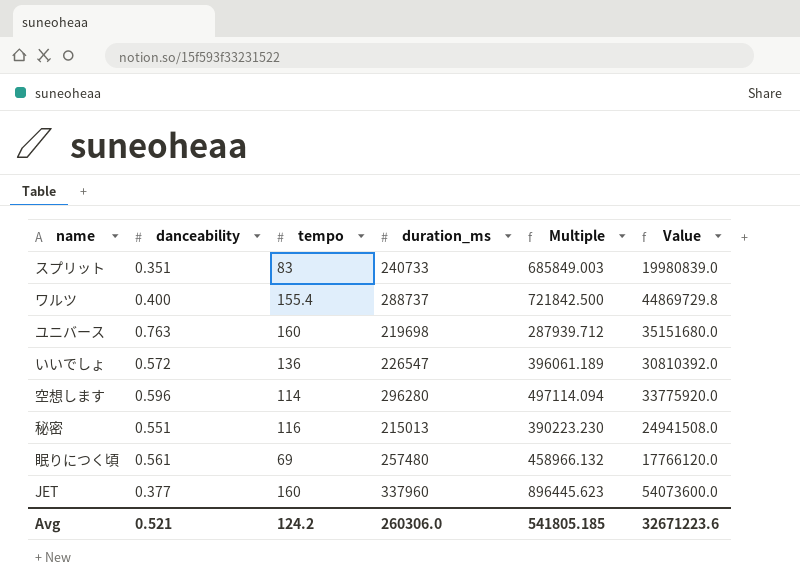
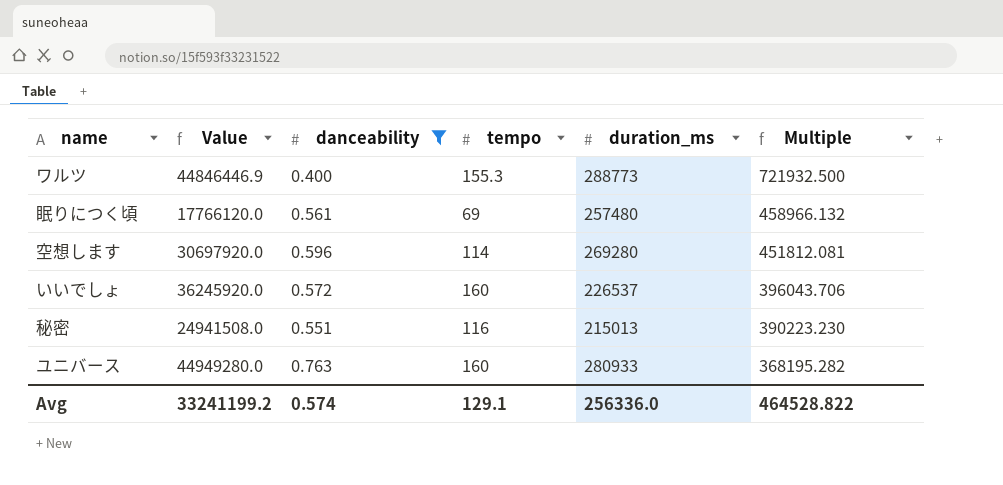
filter: none -> danceability >= 0.400
row order: none -> Multiple descending
column Value | position: 6 -> 2
ワルツ | Value: 44869729.8 -> 44846446.9
ワルツ | tempo: 155.4 -> 155.3
ワルツ | duration_ms: 288737 -> 288773
ワルツ | Multiple: 721842.500 -> 721932.500
空想します | Value: 33775920.0 -> 30697920.0
空想します | duration_ms: 296280 -> 269280
空想します | Multiple: 497114.094 -> 451812.081
いいでしょ | Value: 30810392.0 -> 36245920.0
いいでしょ | tempo: 136 -> 160
いいでしょ | duration_ms: 226547 -> 226537
いいでしょ | Multiple: 396061.189 -> 396043.706
ユニバース | Value: 35151680.0 -> 44949280.0
ユニバース | duration_ms: 219698 -> 280933
ユニバース | Multiple: 287939.712 -> 368195.282
Avg | Value: 32671223.6 -> 33241199.2
Avg | danceability: 0.521 -> 0.574
Avg | tempo: 124.2 -> 129.1
Avg | duration_ms: 260306.0 -> 256336.0
Avg | Multiple: 541805.185 -> 464528.822

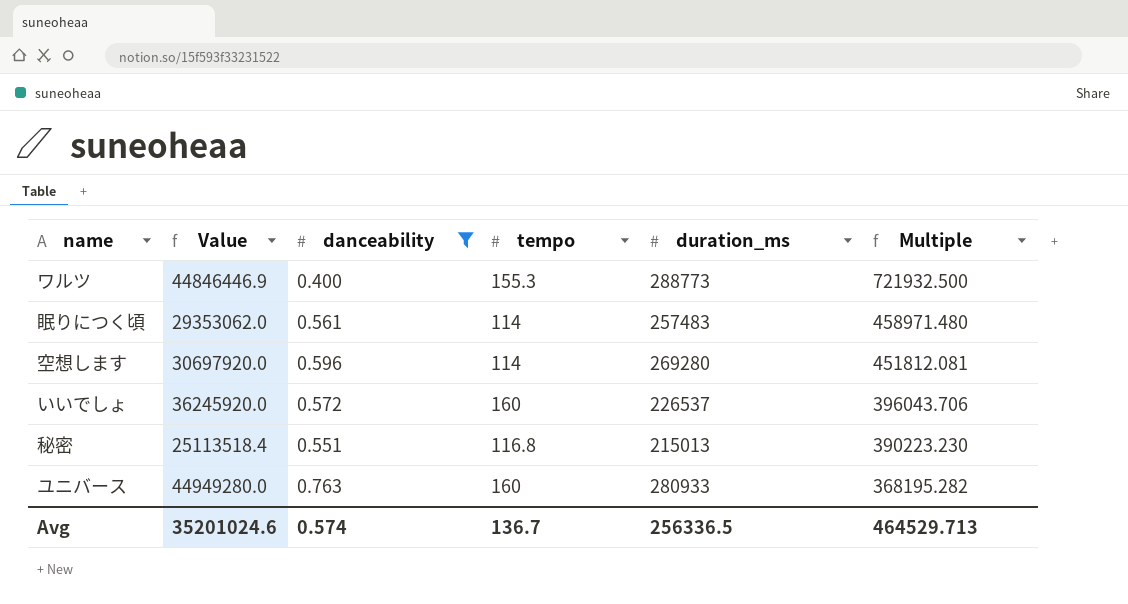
眠りにつく頃 | Value: 17766120.0 -> 29353062.0
眠りにつく頃 | tempo: 69 -> 114
眠りにつく頃 | duration_ms: 257480 -> 257483
眠りにつく頃 | Multiple: 458966.132 -> 458971.480
秘密 | Value: 24941508.0 -> 25113518.4
秘密 | tempo: 116 -> 116.8
Avg | Value: 33241199.2 -> 35201024.6
Avg | tempo: 129.1 -> 136.7
Avg | duration_ms: 256336.0 -> 256336.5
Avg | Multiple: 464528.822 -> 464529.713

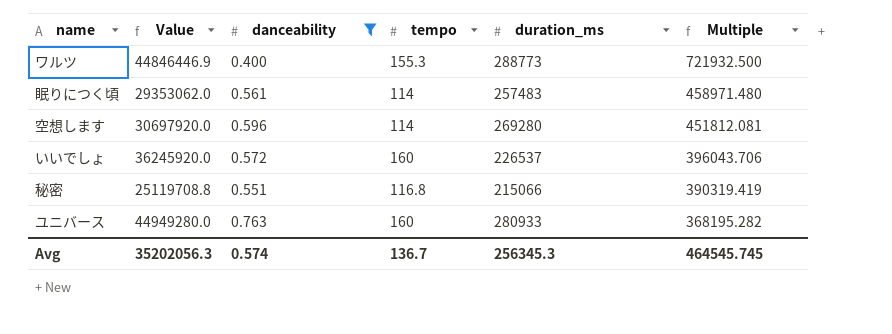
秘密 | Value: 25113518.4 -> 25119708.8
秘密 | duration_ms: 215013 -> 215066
秘密 | Multiple: 390223.230 -> 390319.419
Avg | Value: 35201024.6 -> 35202056.3
Avg | duration_ms: 256336.5 -> 256345.3
Avg | Multiple: 464529.713 -> 464545.745

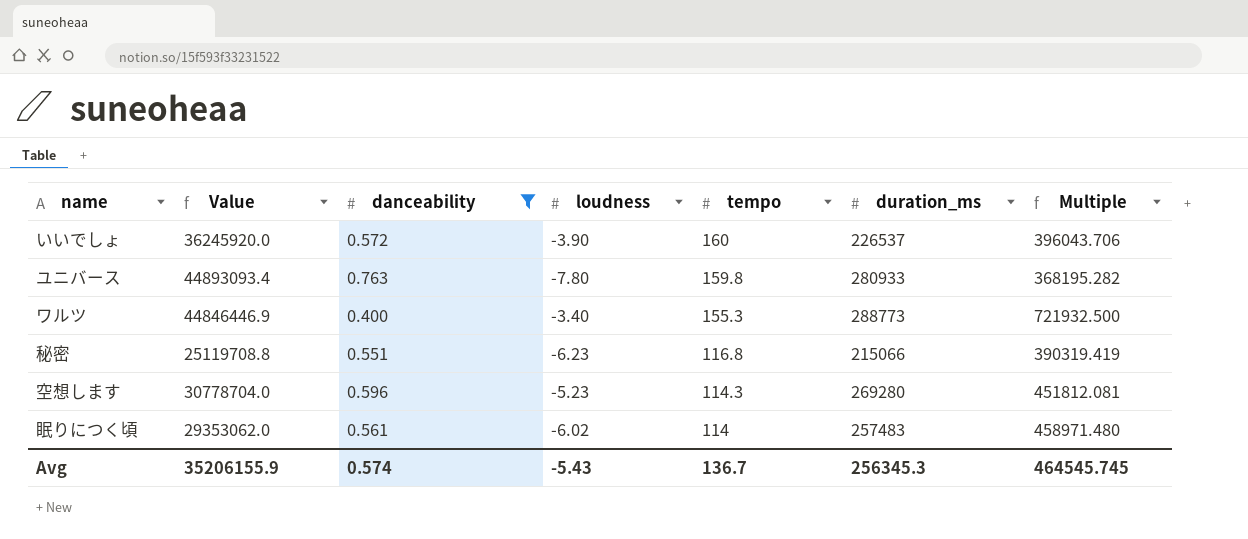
row order: Multiple descending -> tempo descending
column loudness | position: none -> 4
ユニバース | Value: 44949280.0 -> 44893093.4
ユニバース | tempo: 160 -> 159.8
空想します | Value: 30697920.0 -> 30778704.0
空想します | tempo: 114 -> 114.3
Avg | Value: 35202056.3 -> 35206155.9

